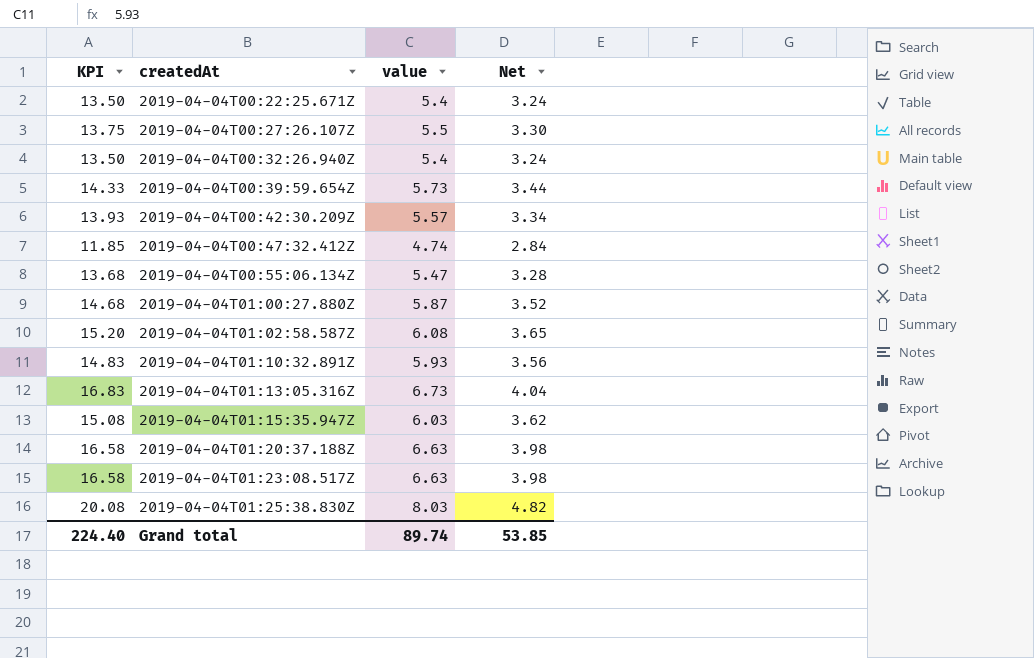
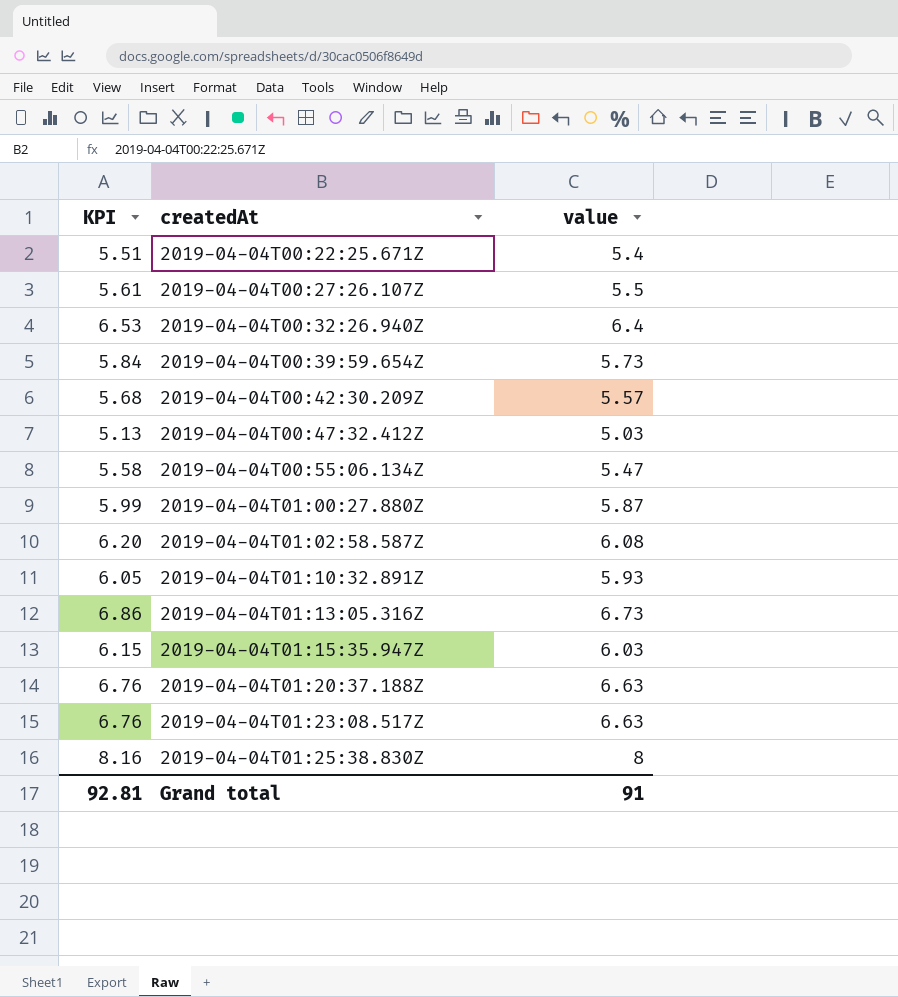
column Net | formula: [value] * 0.6 -> none
column KPI | formula: [value] * 2.5 -> [value] * 1.02
2019-04-04T00:32:26.940Z | value: 5.4 -> 6.4
2019-04-04T00:47:32.412Z | value: 4.74 -> 5.03
2019-04-04T01:25:38.830Z | value: 8.03 -> 8
Grand total | KPI: 224.40 -> 92.81
Grand total | value: 89.74 -> 91

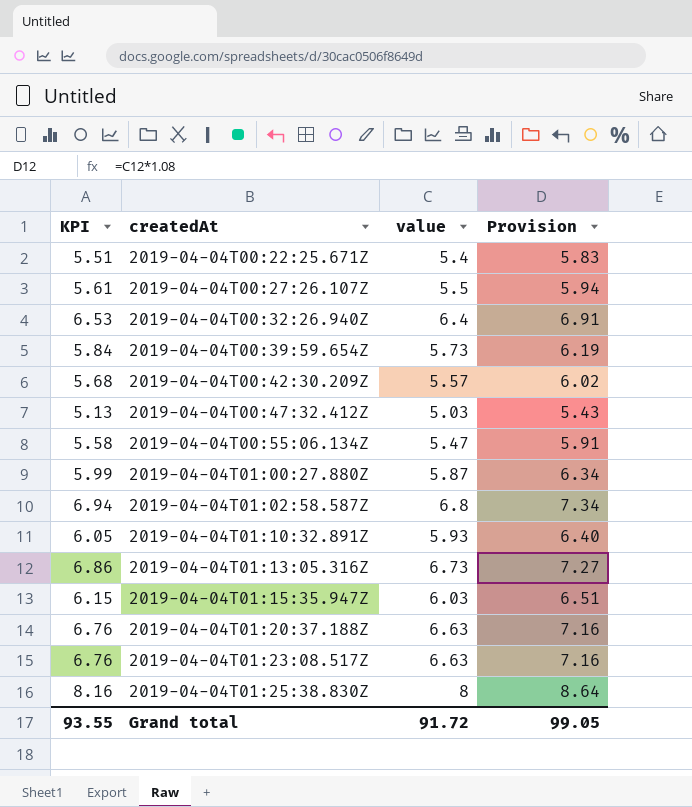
column Provision | formula: none -> [value] * 1.08
2019-04-04T01:02:58.587Z | KPI: 6.20 -> 6.94
2019-04-04T01:02:58.587Z | value: 6.08 -> 6.8
Grand total | KPI: 92.81 -> 93.55
Grand total | value: 91 -> 91.72

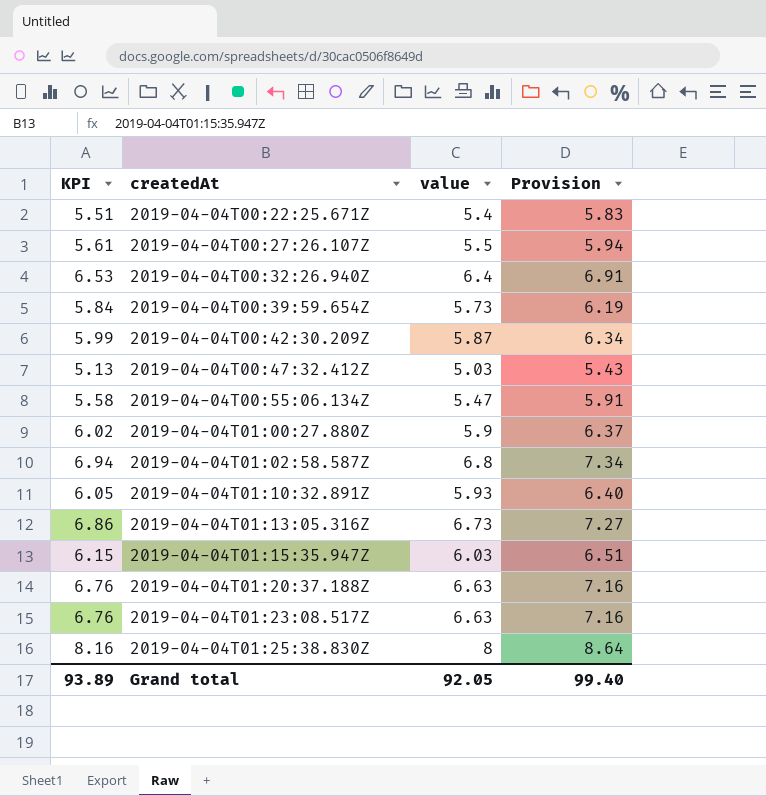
2019-04-04T00:42:30.209Z | KPI: 5.68 -> 5.99
2019-04-04T00:42:30.209Z | value: 5.57 -> 5.87
2019-04-04T00:42:30.209Z | Provision: 6.02 -> 6.34
2019-04-04T01:00:27.880Z | KPI: 5.99 -> 6.02
2019-04-04T01:00:27.880Z | value: 5.87 -> 5.9
2019-04-04T01:00:27.880Z | Provision: 6.34 -> 6.37
Grand total | KPI: 93.55 -> 93.89
Grand total | value: 91.72 -> 92.05
Grand total | Provision: 99.05 -> 99.40

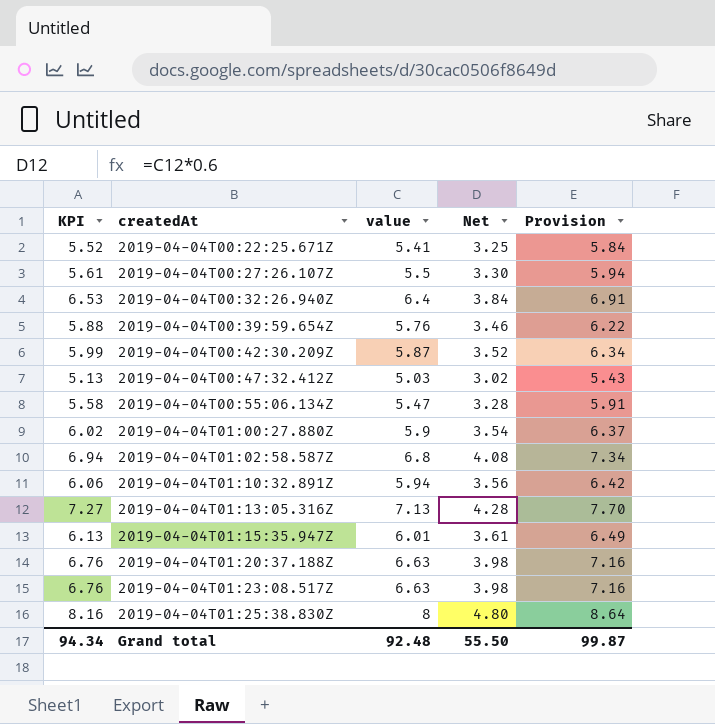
column Net | formula: none -> [value] * 0.6
2019-04-04T00:22:25.671Z | KPI: 5.51 -> 5.52
2019-04-04T00:22:25.671Z | value: 5.4 -> 5.41
2019-04-04T00:22:25.671Z | Provision: 5.83 -> 5.84
2019-04-04T00:39:59.654Z | KPI: 5.84 -> 5.88
2019-04-04T00:39:59.654Z | value: 5.73 -> 5.76
2019-04-04T00:39:59.654Z | Provision: 6.19 -> 6.22
2019-04-04T01:10:32.891Z | KPI: 6.05 -> 6.06
2019-04-04T01:10:32.891Z | value: 5.93 -> 5.94
2019-04-04T01:10:32.891Z | Provision: 6.40 -> 6.42
2019-04-04T01:13:05.316Z | KPI: 6.86 -> 7.27
2019-04-04T01:13:05.316Z | value: 6.73 -> 7.13
2019-04-04T01:13:05.316Z | Provision: 7.27 -> 7.70
2019-04-04T01:15:35.947Z | KPI: 6.15 -> 6.13
2019-04-04T01:15:35.947Z | value: 6.03 -> 6.01
2019-04-04T01:15:35.947Z | Provision: 6.51 -> 6.49
Grand total | KPI: 93.89 -> 94.34
Grand total | value: 92.05 -> 92.48
Grand total | Provision: 99.40 -> 99.87

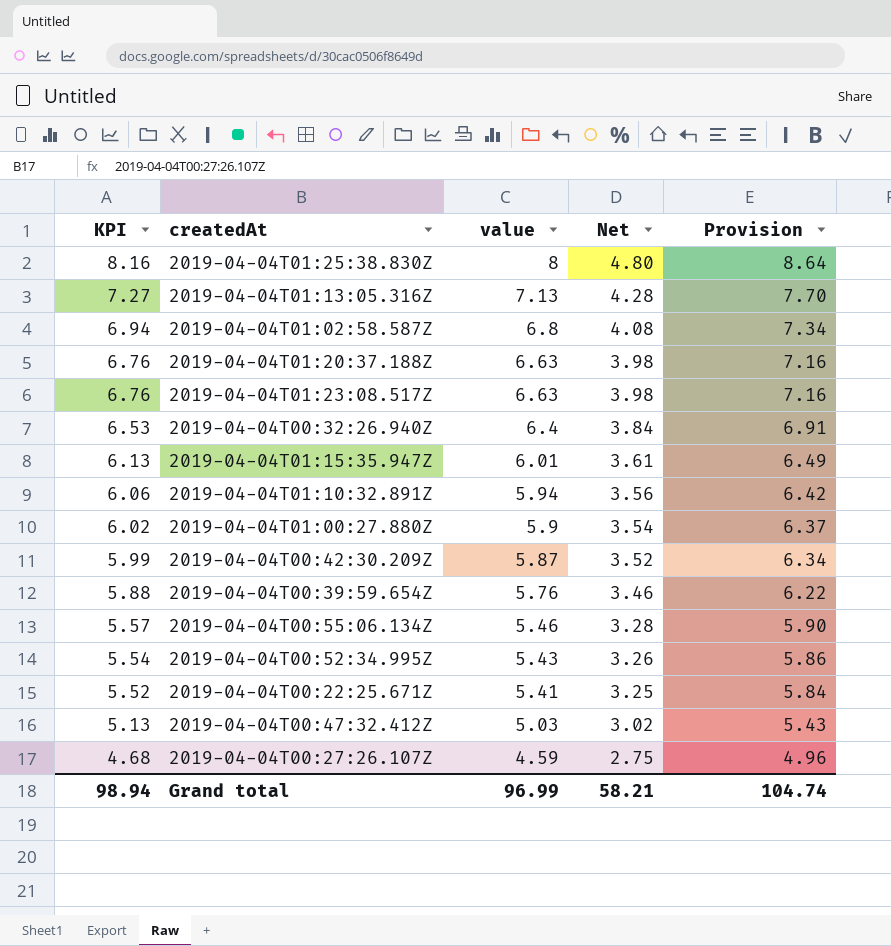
row order: createdAt ascending -> KPI descending
2019-04-04T00:55:06.134Z | KPI: 5.58 -> 5.57
2019-04-04T00:55:06.134Z | value: 5.47 -> 5.46
2019-04-04T00:55:06.134Z | Provision: 5.91 -> 5.90
row 2019-04-04T00:52:34.995Z: none -> 5.54 | 5.43 | 3.26 | 5.86
2019-04-04T00:27:26.107Z | KPI: 5.61 -> 4.68
2019-04-04T00:27:26.107Z | value: 5.5 -> 4.59
2019-04-04T00:27:26.107Z | Net: 3.30 -> 2.75
2019-04-04T00:27:26.107Z | Provision: 5.94 -> 4.96
Grand total | KPI: 94.34 -> 98.94
Grand total | value: 92.48 -> 96.99
Grand total | Net: 55.50 -> 58.21
Grand total | Provision: 99.87 -> 104.74

